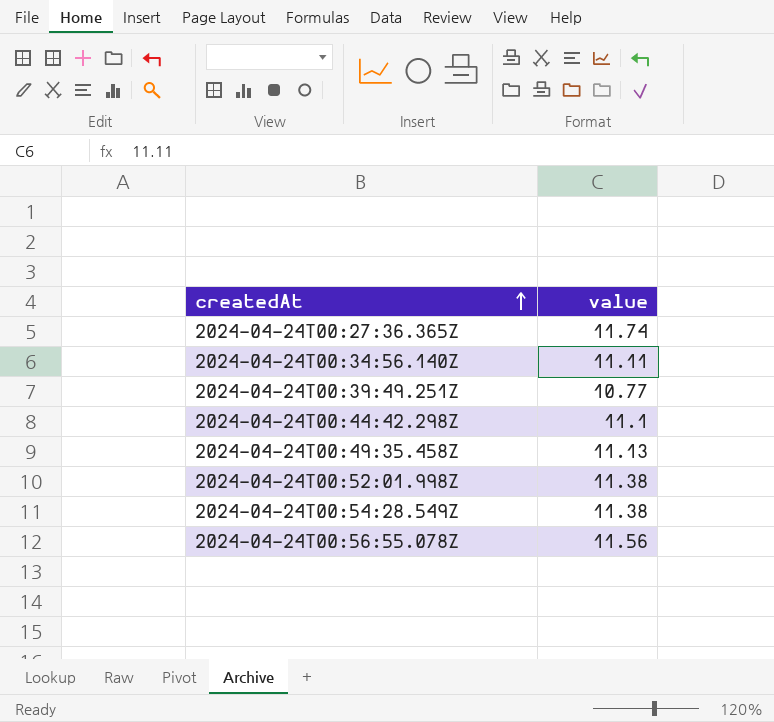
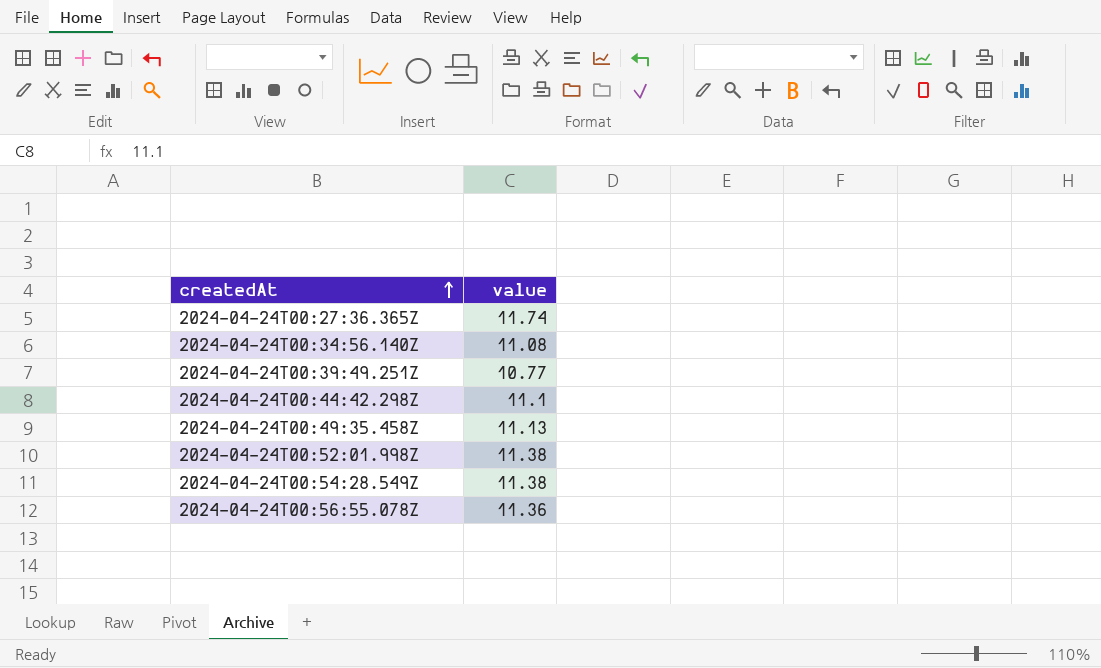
2024-04-24T00:34:56.140Z | value: 11.11 -> 11.08
2024-04-24T00:56:55.078Z | value: 11.56 -> 11.36

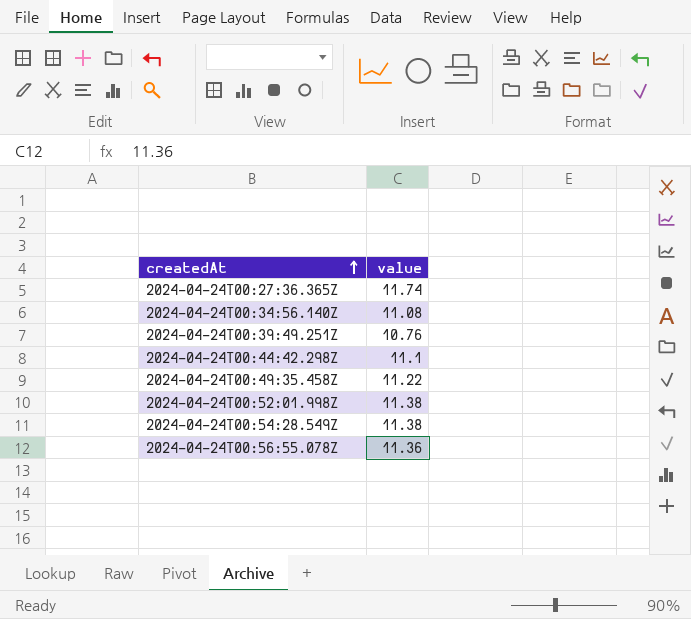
2024-04-24T00:39:49.251Z | value: 10.77 -> 10.76
2024-04-24T00:49:35.458Z | value: 11.13 -> 11.22

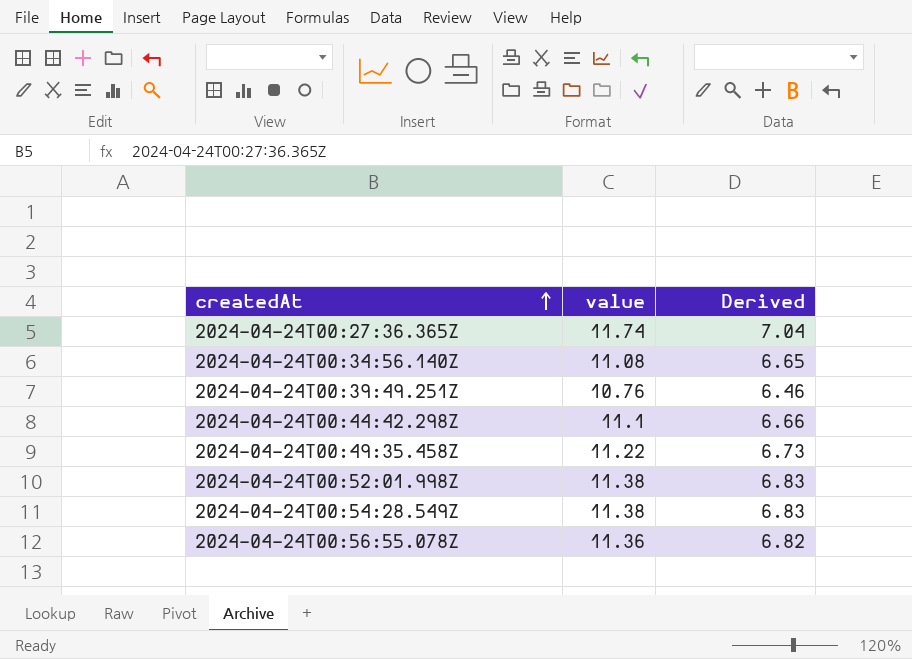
column Derived | formula: none -> [value] * 0.6

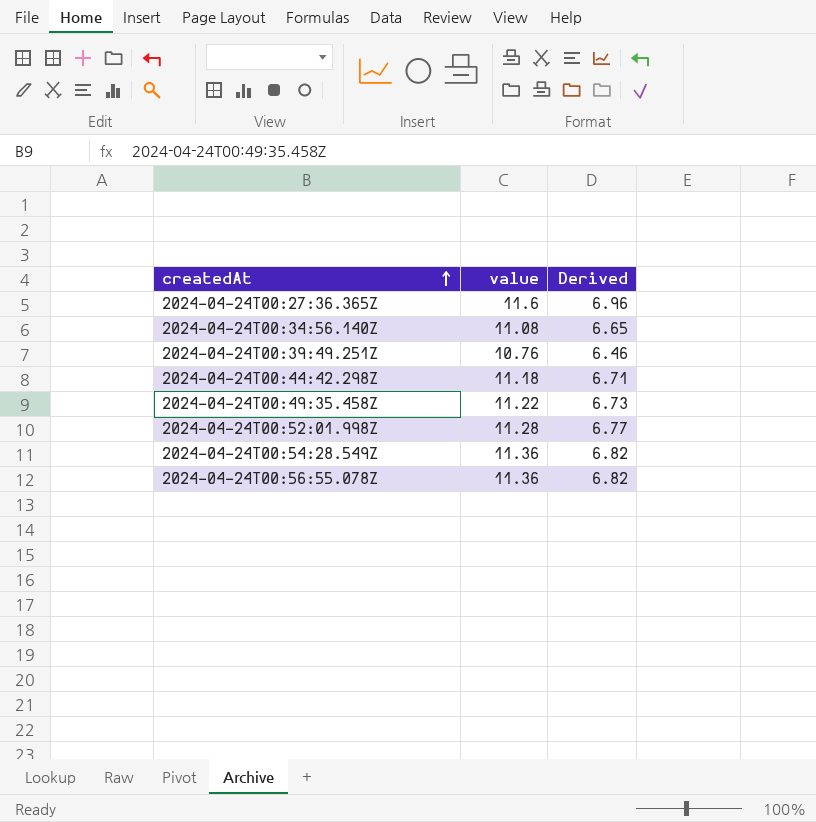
2024-04-24T00:27:36.365Z | value: 11.74 -> 11.6
2024-04-24T00:27:36.365Z | Derived: 7.04 -> 6.96
2024-04-24T00:44:42.298Z | value: 11.1 -> 11.18
2024-04-24T00:44:42.298Z | Derived: 6.66 -> 6.71
2024-04-24T00:52:01.998Z | value: 11.38 -> 11.28
2024-04-24T00:52:01.998Z | Derived: 6.83 -> 6.77
2024-04-24T00:54:28.549Z | value: 11.38 -> 11.36
2024-04-24T00:54:28.549Z | Derived: 6.83 -> 6.82

